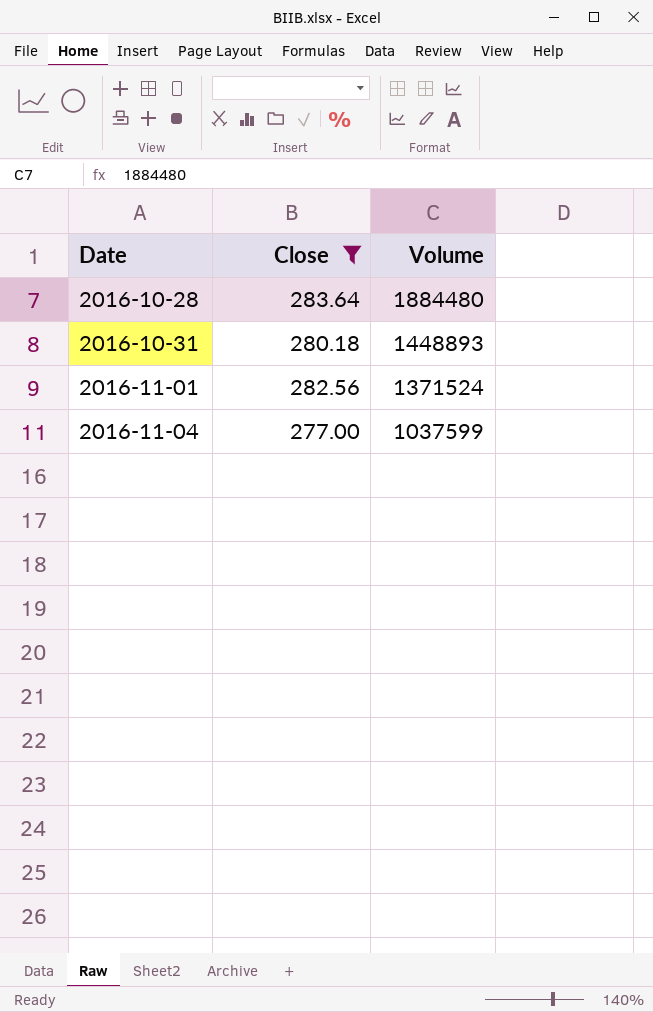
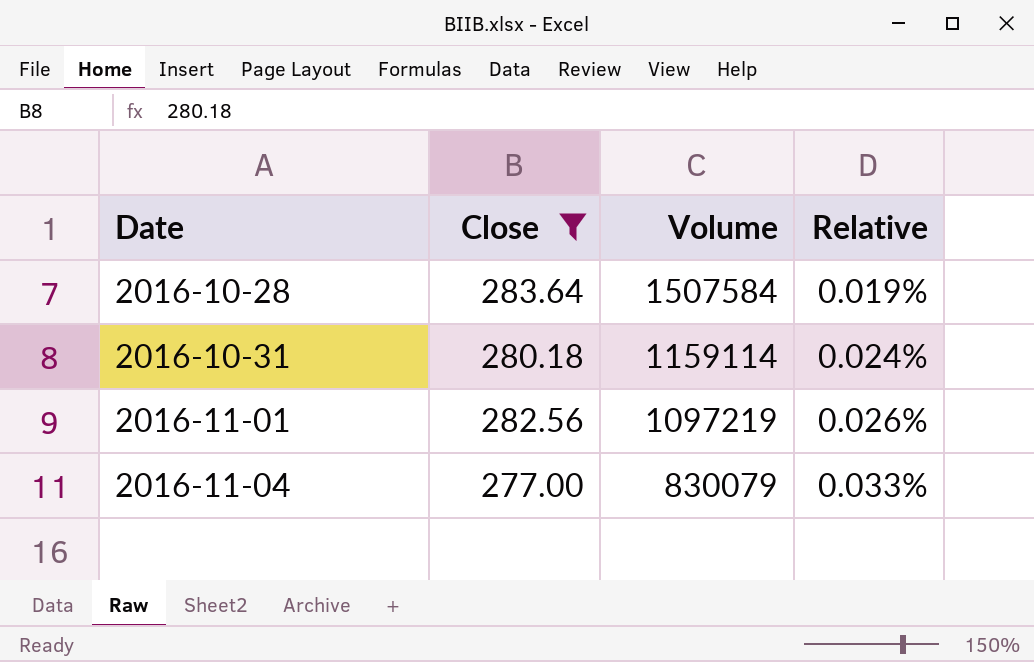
column Relative | formula: none -> [Close] / [Volume]
2016-10-28 | Volume: 1884480 -> 1507584
2016-10-31 | Volume: 1448893 -> 1159114
2016-11-01 | Volume: 1371524 -> 1097219
2016-11-04 | Volume: 1037599 -> 830079

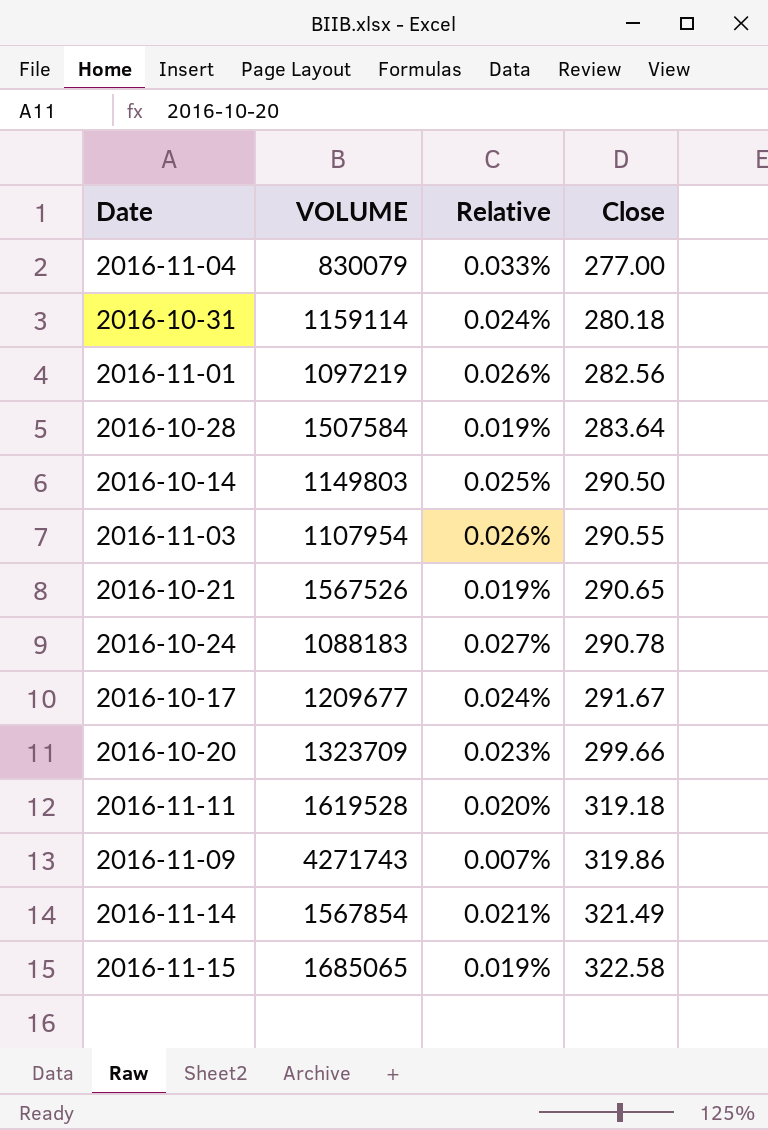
filter: Close <= 283.64 -> none
row order: Date ascending -> Close ascending
column name: Volume -> VOLUME
column Close | position: 2 -> 4

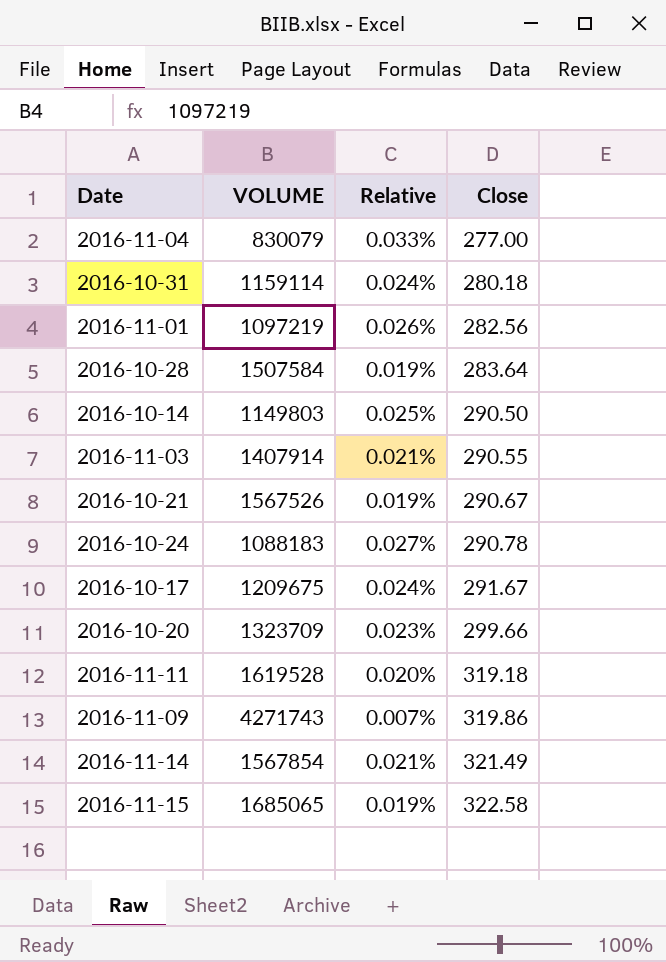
2016-11-03 | VOLUME: 1107954 -> 1407914
2016-11-03 | Relative: 0.026% -> 0.021%
2016-10-21 | Close: 290.65 -> 290.67
2016-10-17 | VOLUME: 1209677 -> 1209675

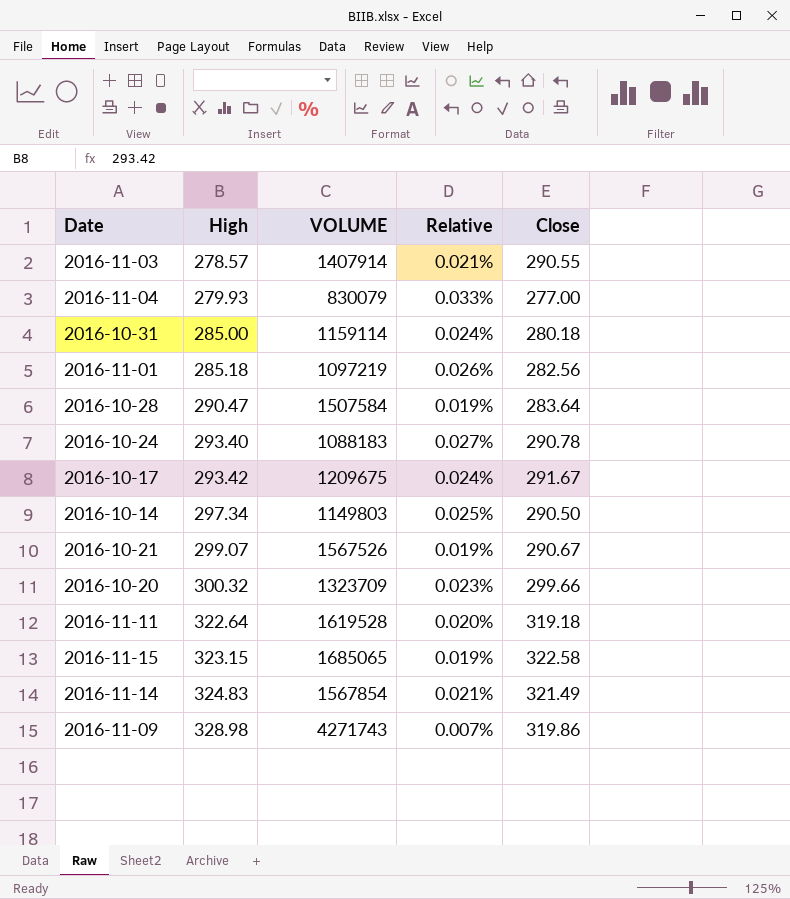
row order: Close ascending -> High ascending
column High | position: none -> 2

